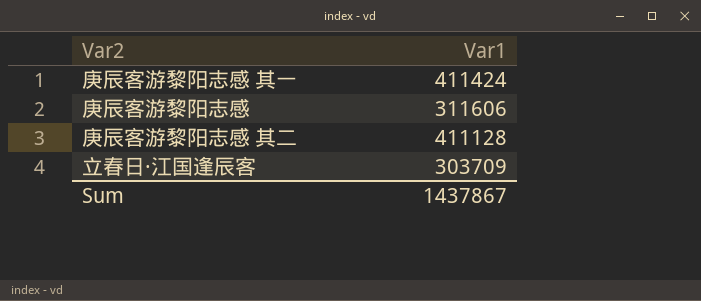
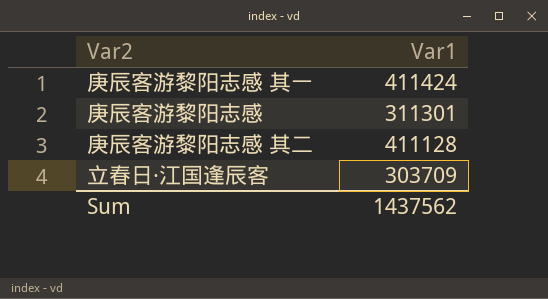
庚辰客游黎阳志感 | Var1: 311606 -> 311301
Sum | Var1: 1437867 -> 1437562

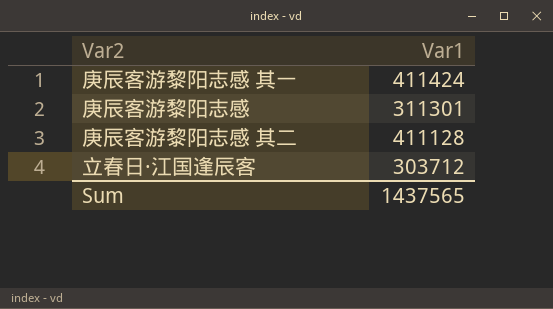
立春日·江国逢辰客 | Var1: 303709 -> 303712
Sum | Var1: 1437562 -> 1437565

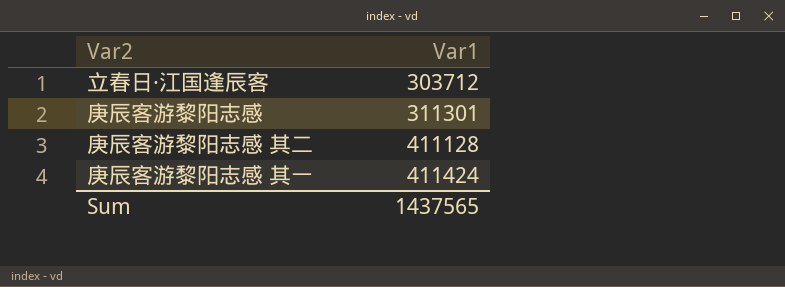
row order: none -> Var1 ascending

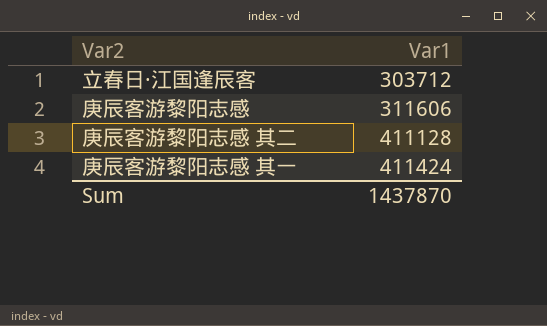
庚辰客游黎阳志感 | Var1: 311301 -> 311606
Sum | Var1: 1437565 -> 1437870

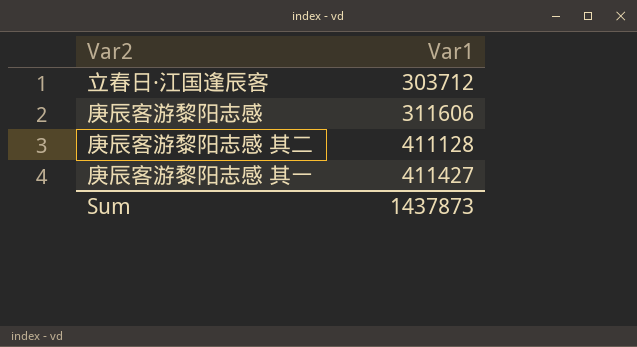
庚辰客游黎阳志感 其一 | Var1: 411424 -> 411427
Sum | Var1: 1437870 -> 1437873

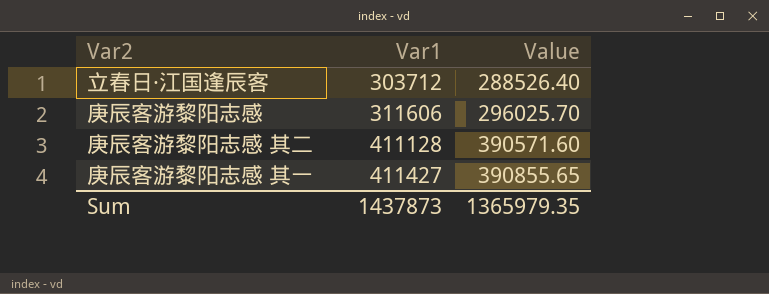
column Value | formula: none -> [Var1] * 0.95

